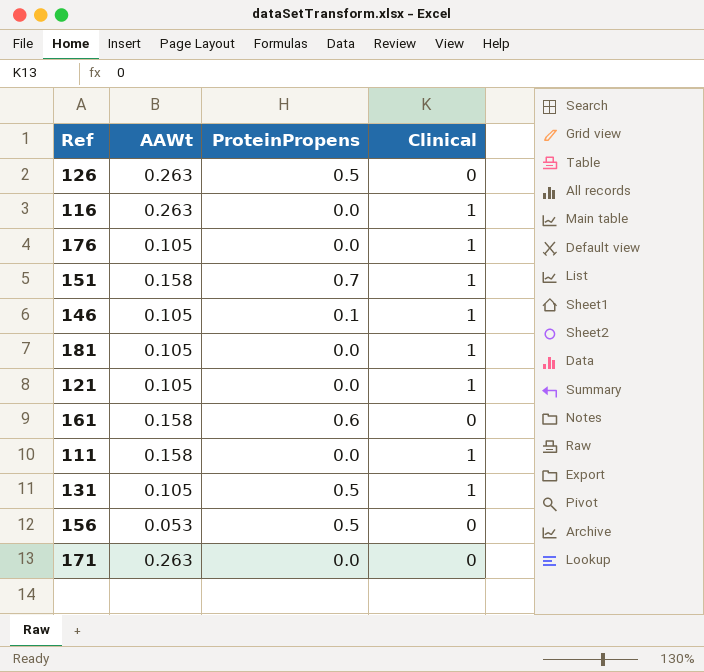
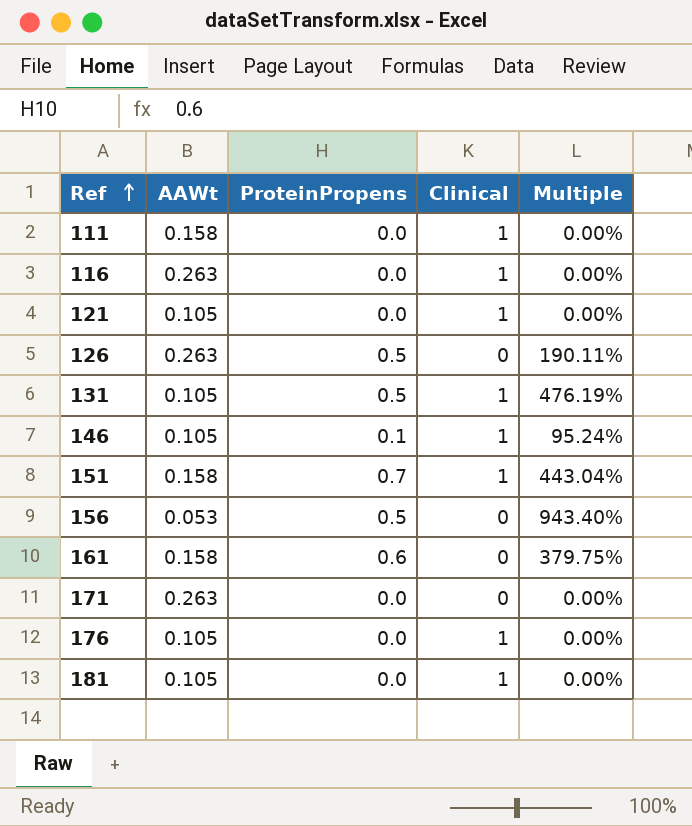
row order: none -> Ref ascending
column Multiple | formula: none -> [ProteinPropens] / [AAWt]

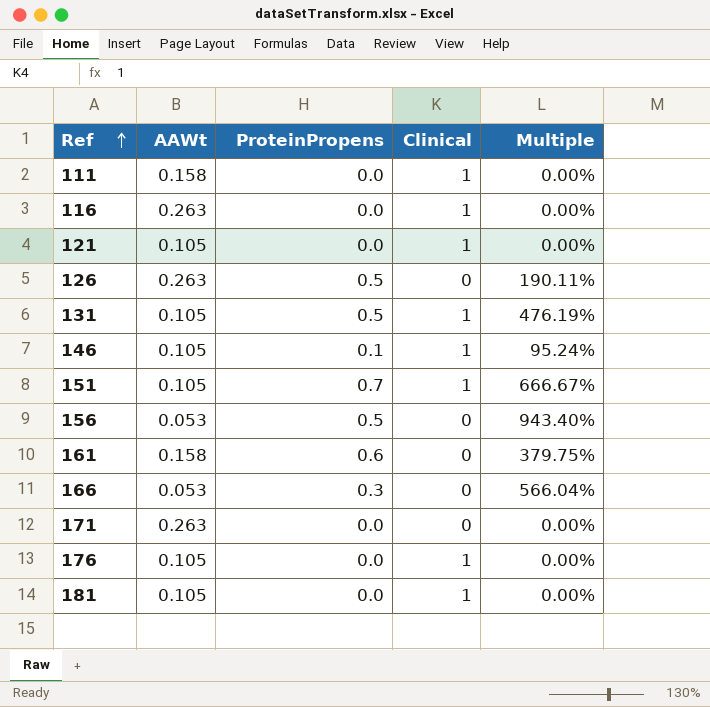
151 | AAWt: 0.158 -> 0.105
151 | Multiple: 443.04% -> 666.67%
row 166: none -> 0.053 | 0.3 | 0 | 566.04%

